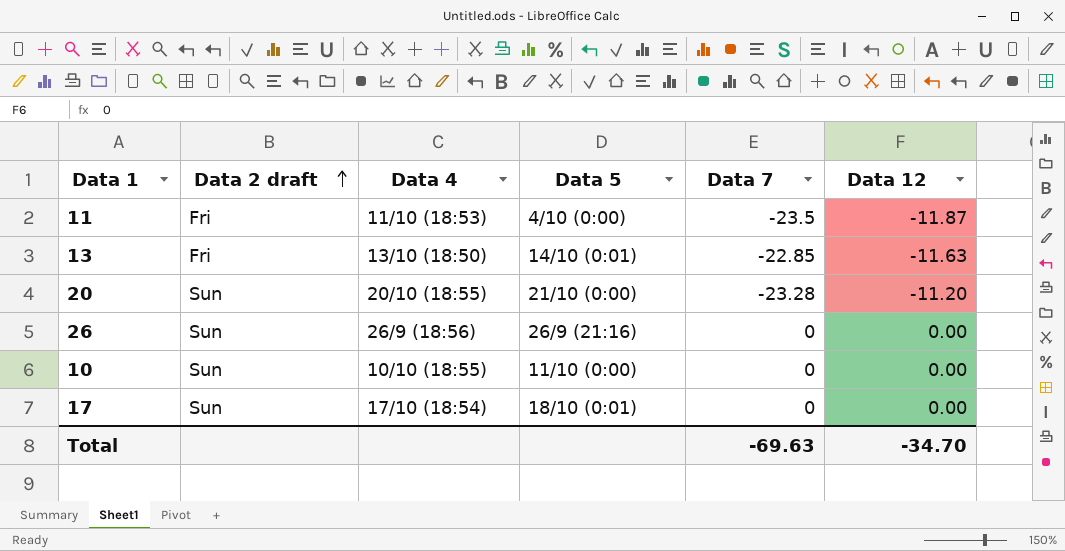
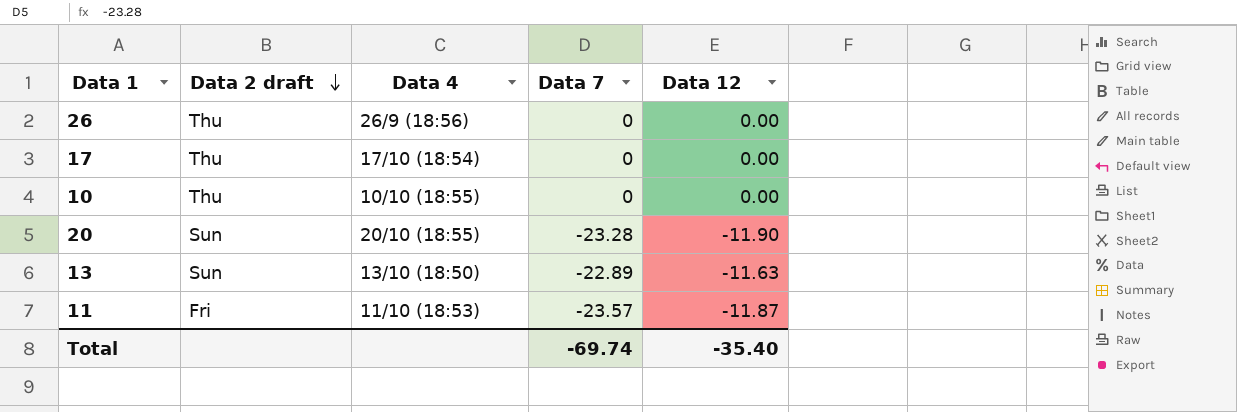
row order: Data 2 draft ascending -> Data 2 draft descending
column Data 5 | position: 4 -> none
26 | Data 2 draft: Sun -> Thu
17 | Data 2 draft: Sun -> Thu
10 | Data 2 draft: Sun -> Thu
20 | Data 12: -11.20 -> -11.90
13 | Data 2 draft: Fri -> Sun
13 | Data 7: -22.85 -> -22.89
11 | Data 7: -23.5 -> -23.57
Total | Data 7: -69.63 -> -69.74
Total | Data 12: -34.70 -> -35.40

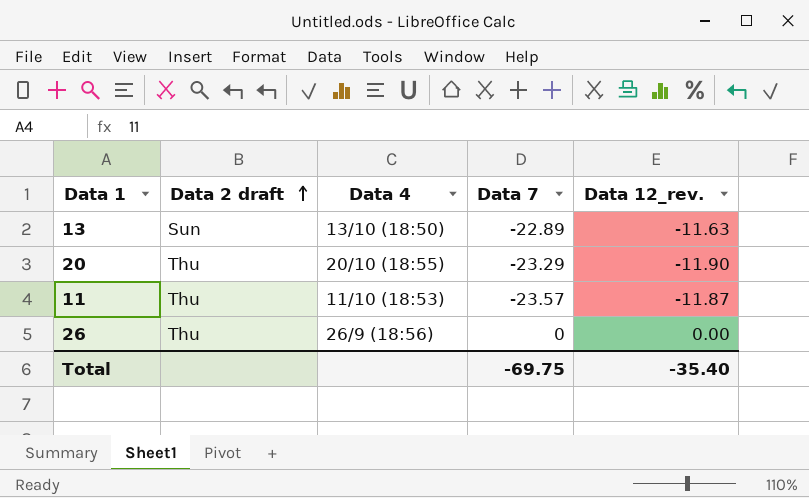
row order: Data 2 draft descending -> Data 2 draft ascending
column name: Data 12 -> Data 12_rev.
row 17: Thu | 17/10 (18:54) | 0 | 0.00 -> none
row 10: Thu | 10/10 (18:55) | 0 | 0.00 -> none
20 | Data 2 draft: Sun -> Thu
20 | Data 7: -23.28 -> -23.29
11 | Data 2 draft: Fri -> Thu
Total | Data 7: -69.74 -> -69.75

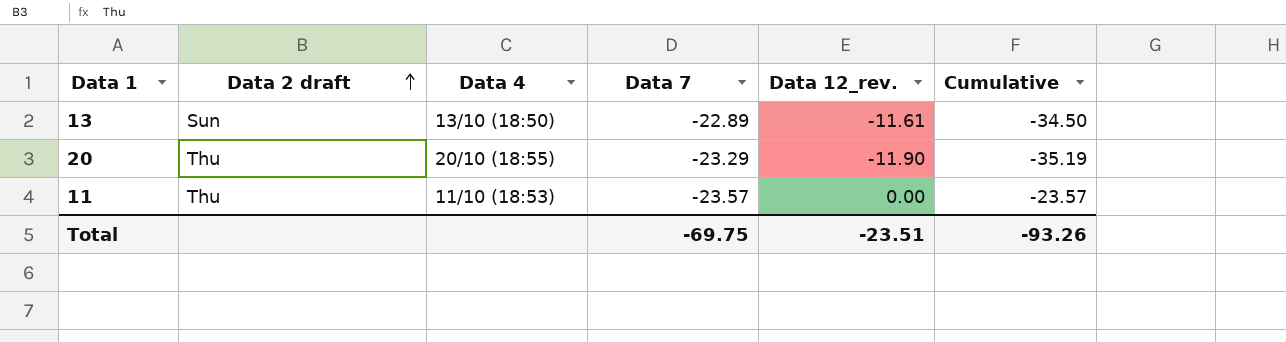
column Cumulative | formula: none -> [Data 7] + [Data 12_rev.]
row 26: Thu | 26/9 (18:56) | 0 | 0.00 -> none
13 | Data 12_rev.: -11.63 -> -11.61
11 | Data 12_rev.: -11.87 -> 0.00
Total | Data 12_rev.: -35.40 -> -23.51

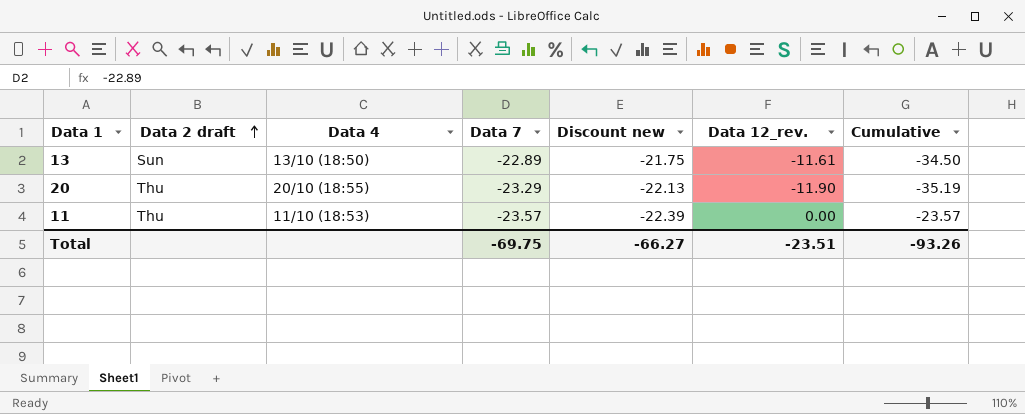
column Discount new | formula: none -> [Data 7] * 0.95

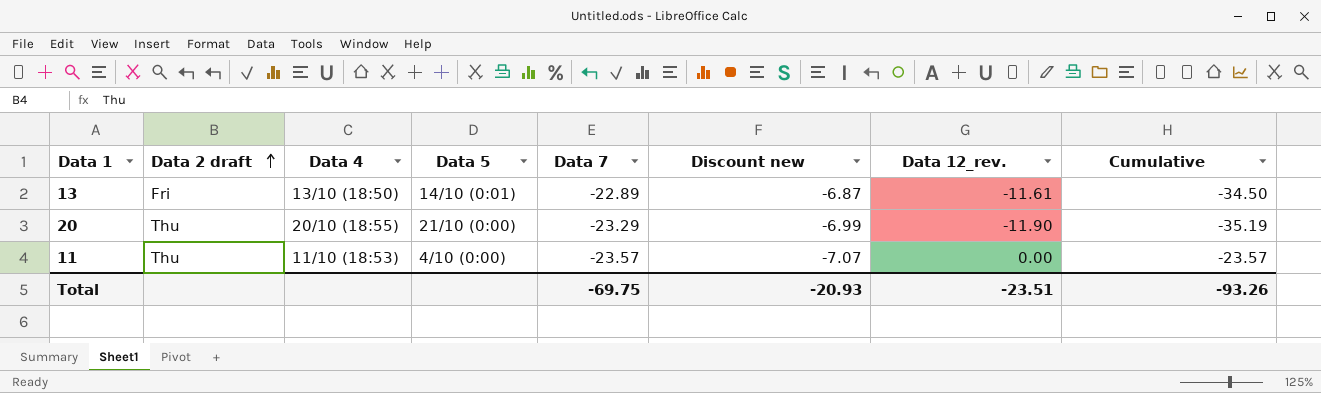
column Data 5 | position: none -> 4
column Discount new | formula: [Data 7] * 0.95 -> [Data 7] * 0.3
13 | Data 2 draft: Sun -> Fri
Total | Discount new: -66.27 -> -20.93

